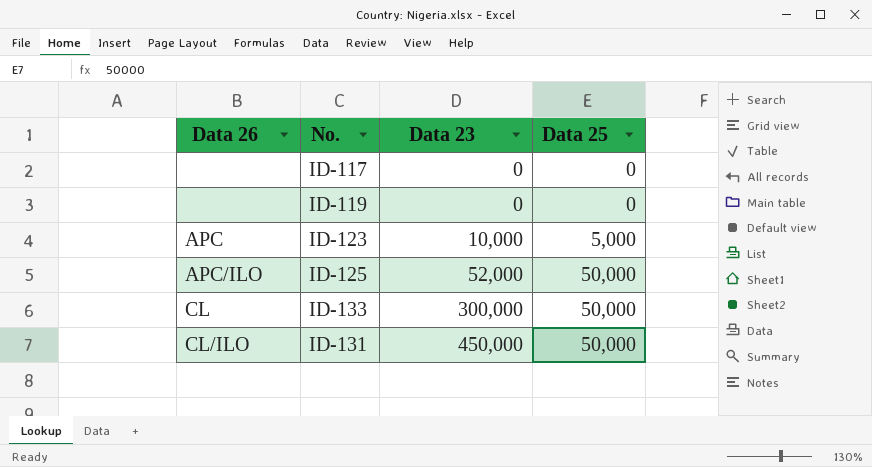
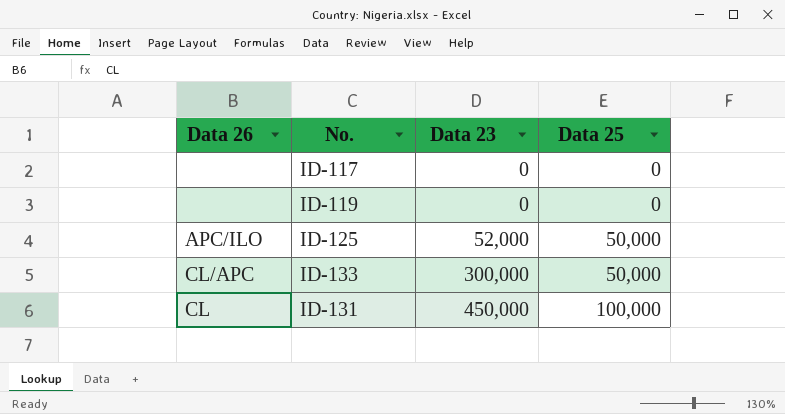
row ID-123: APC | 10,000 | 5,000 -> none
ID-133 | Data 26: CL -> CL/APC
ID-131 | Data 26: CL/ILO -> CL
ID-131 | Data 25: 50,000 -> 100,000

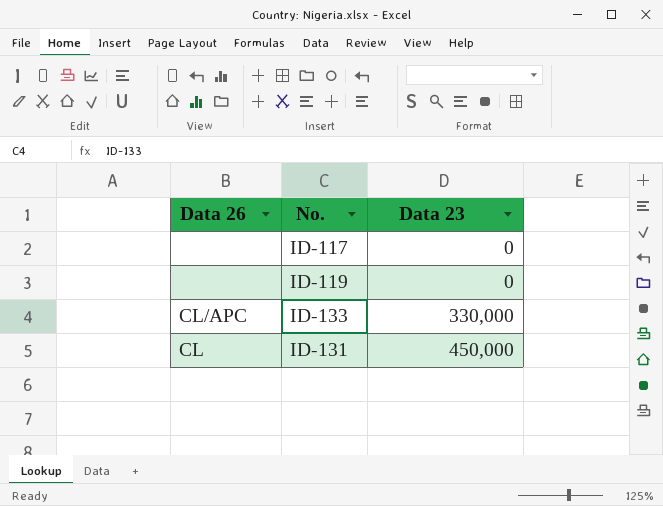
column Data 25 | position: 4 -> none
row ID-125: APC/ILO | 52,000 | 50,000 -> none
ID-133 | Data 23: 300,000 -> 330,000

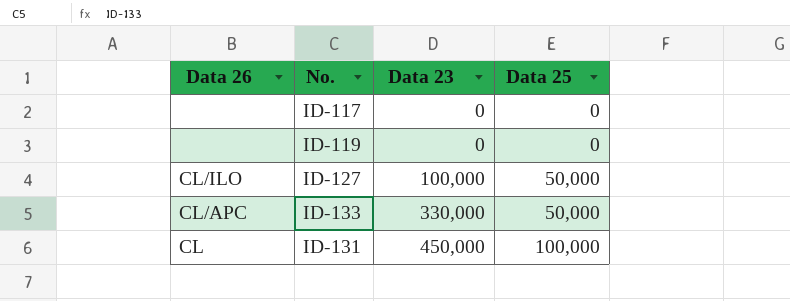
column Data 25 | position: none -> 4
row ID-127: none -> CL/ILO | 100,000 | 50,000

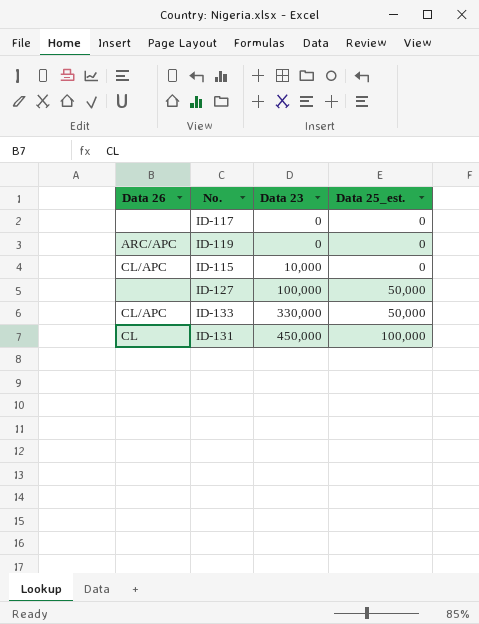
column name: Data 25 -> Data 25_est.
ID-119 | Data 26: none -> ARC/APC
row ID-115: none -> CL/APC | 10,000 | 0
ID-127 | Data 26: CL/ILO -> none

